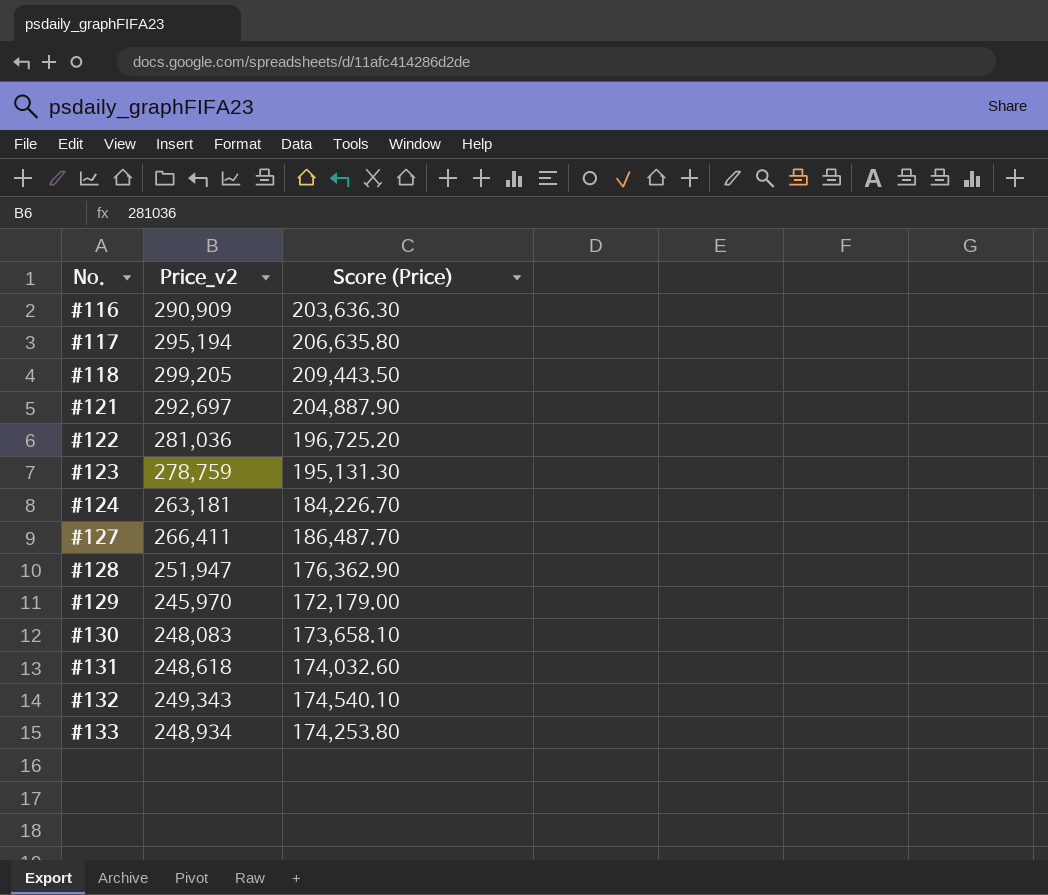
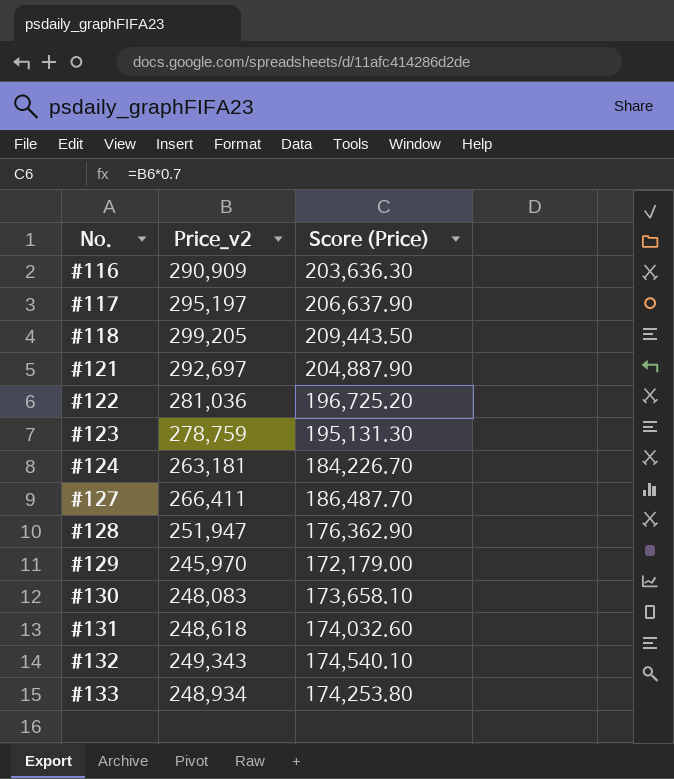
#117 | Price_v2: 295,194 -> 295,197
#117 | Score (Price): 206,635.80 -> 206,637.90

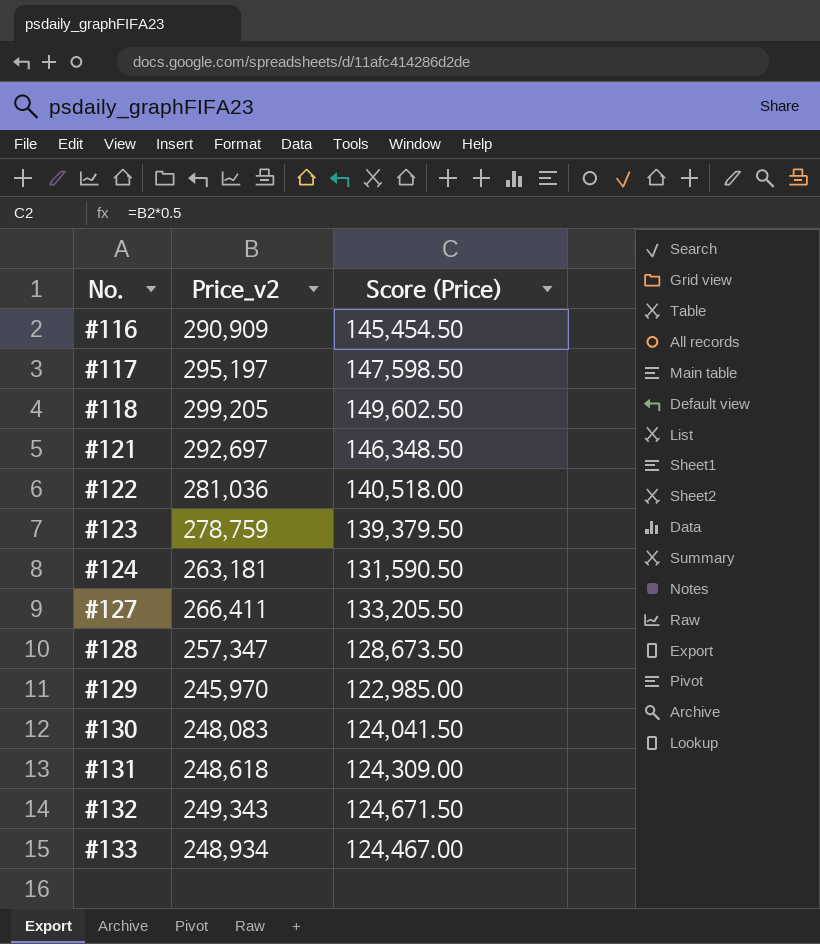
column Score (Price) | formula: [Price_v2] * 0.7 -> [Price_v2] * 0.5
#128 | Price_v2: 251,947 -> 257,347

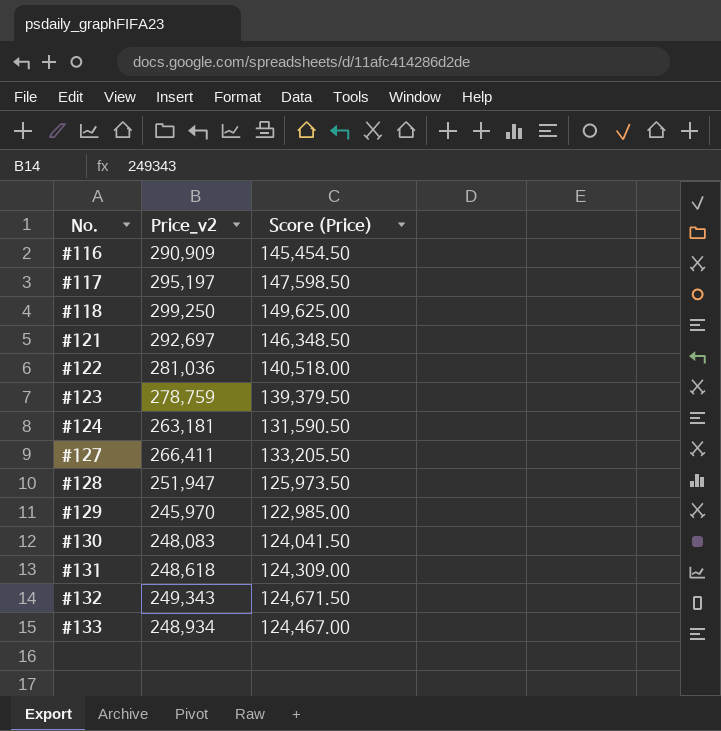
#118 | Price_v2: 299,205 -> 299,250
#118 | Score (Price): 149,602.50 -> 149,625.00
#128 | Price_v2: 257,347 -> 251,947
#128 | Score (Price): 128,673.50 -> 125,973.50

